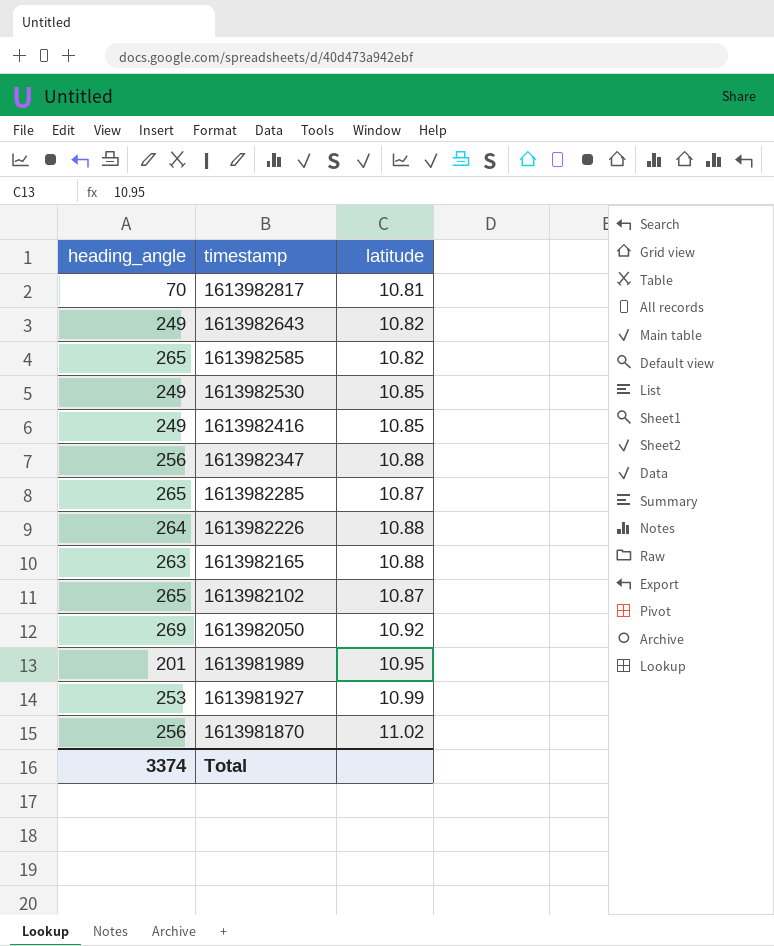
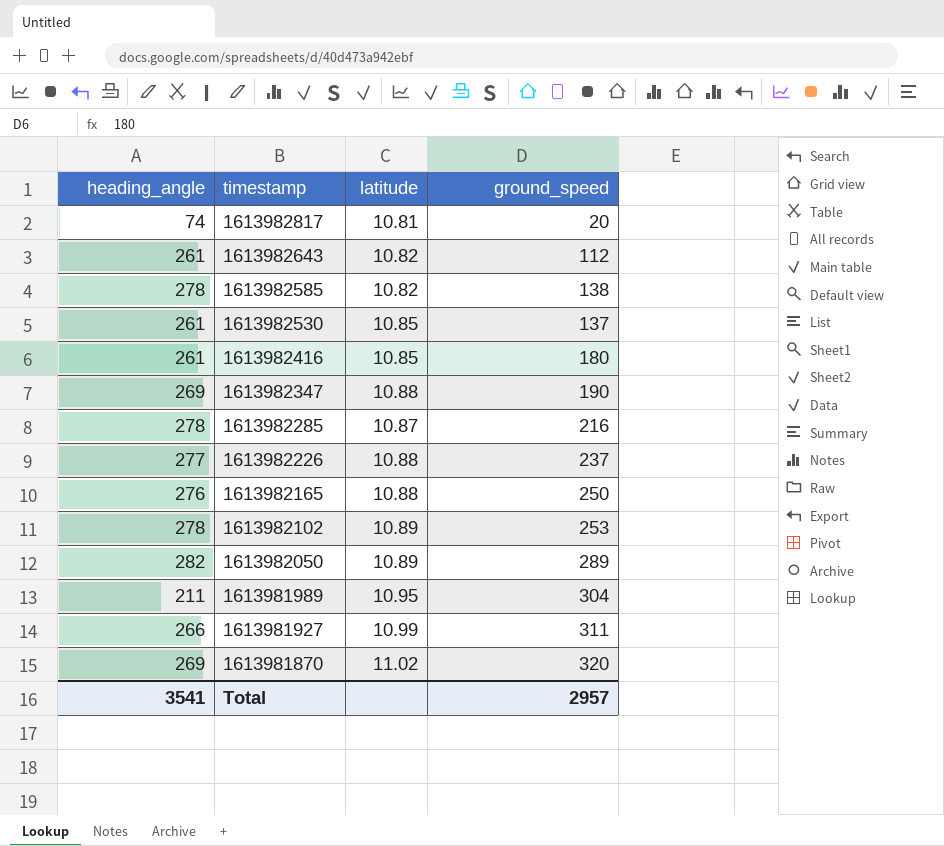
column ground_speed | position: none -> 4
1613982817 | heading_angle: 70 -> 74
1613982643 | heading_angle: 249 -> 261
1613982585 | heading_angle: 265 -> 278
1613982530 | heading_angle: 249 -> 261
1613982416 | heading_angle: 249 -> 261
1613982347 | heading_angle: 256 -> 269
1613982285 | heading_angle: 265 -> 278
1613982226 | heading_angle: 264 -> 277
1613982165 | heading_angle: 263 -> 276
1613982102 | heading_angle: 265 -> 278
1613982102 | latitude: 10.87 -> 10.89
1613982050 | heading_angle: 269 -> 282
1613982050 | latitude: 10.92 -> 10.89
1613981989 | heading_angle: 201 -> 211
1613981927 | heading_angle: 253 -> 266
1613981870 | heading_angle: 256 -> 269
Total | heading_angle: 3374 -> 3541

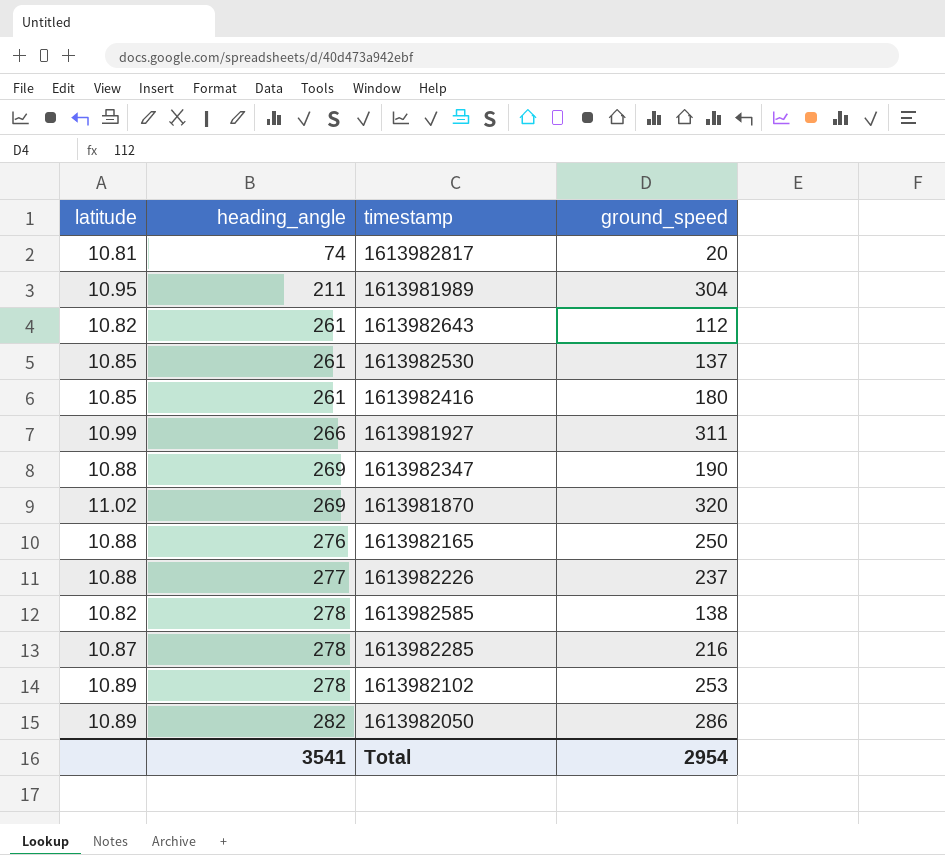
row order: timestamp descending -> heading_angle ascending
column latitude | position: 3 -> 1
1613982050 | ground_speed: 289 -> 286
Total | ground_speed: 2957 -> 2954

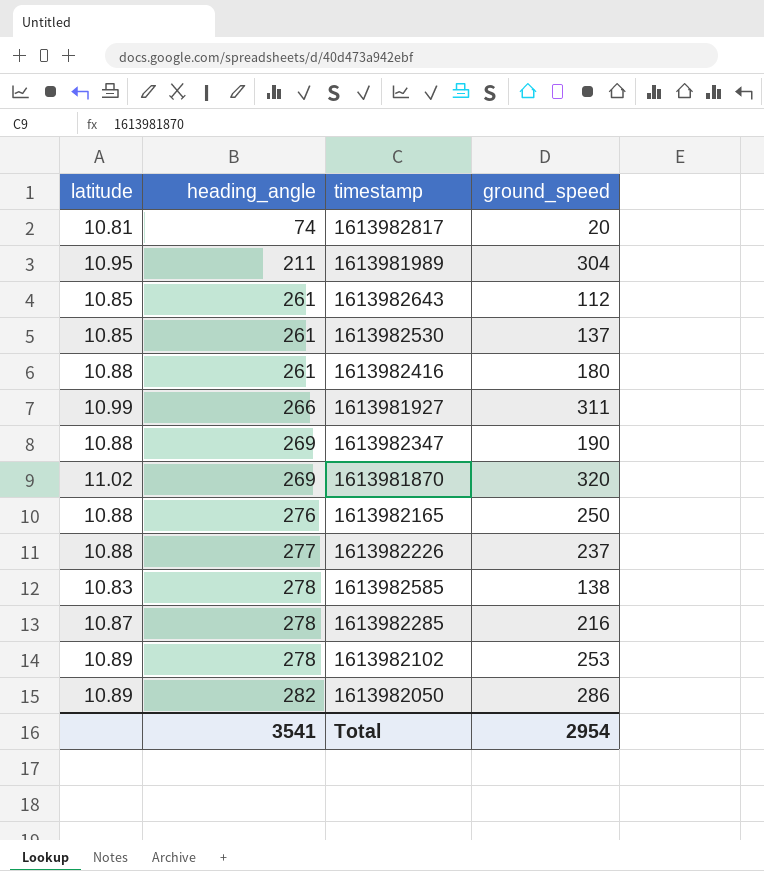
1613982643 | latitude: 10.82 -> 10.85
1613982416 | latitude: 10.85 -> 10.88
1613982585 | latitude: 10.82 -> 10.83

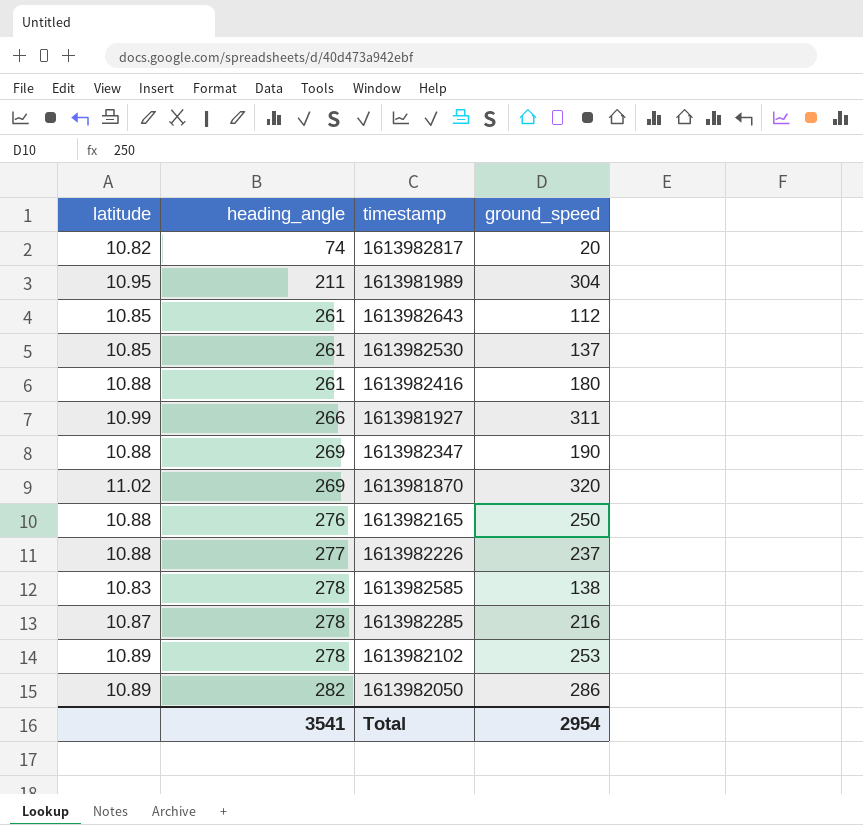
1613982817 | latitude: 10.81 -> 10.82

